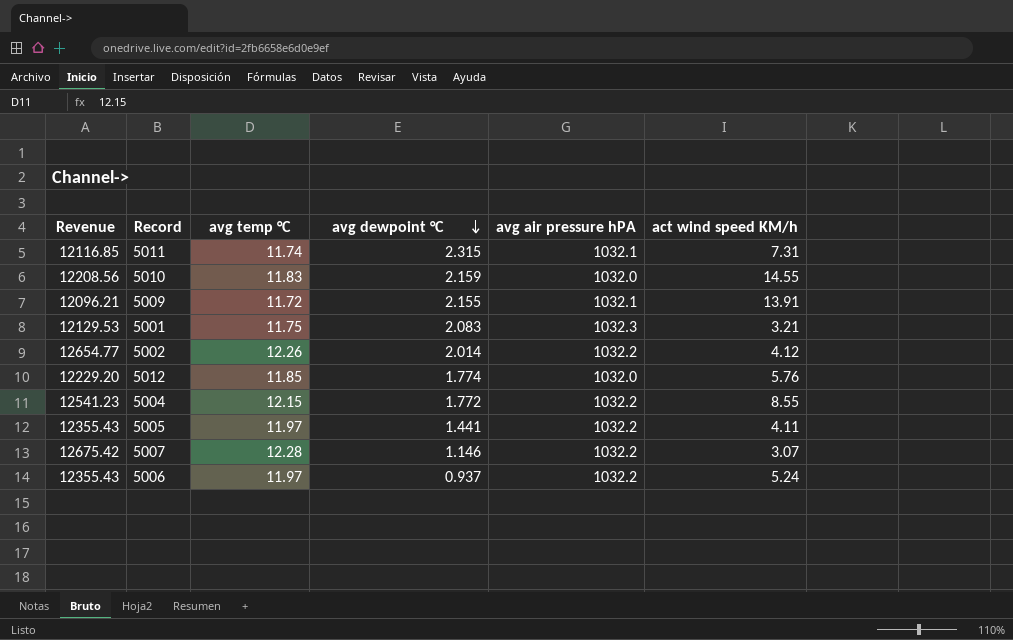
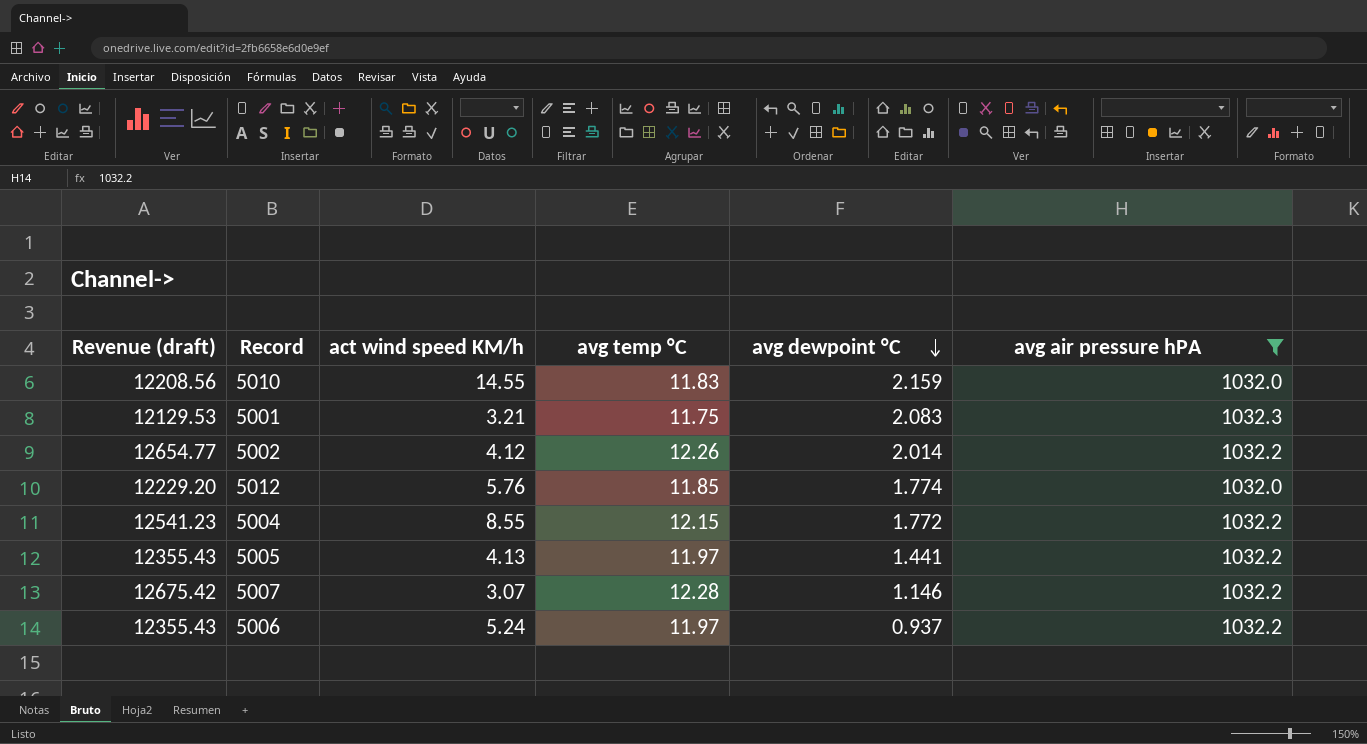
filter: none -> avg air pressure hPA != 1032.1
column name: Revenue -> Revenue (draft)
column act wind speed KM/h | position: 6 -> 3
5005 | act wind speed KM/h: 4.11 -> 4.13

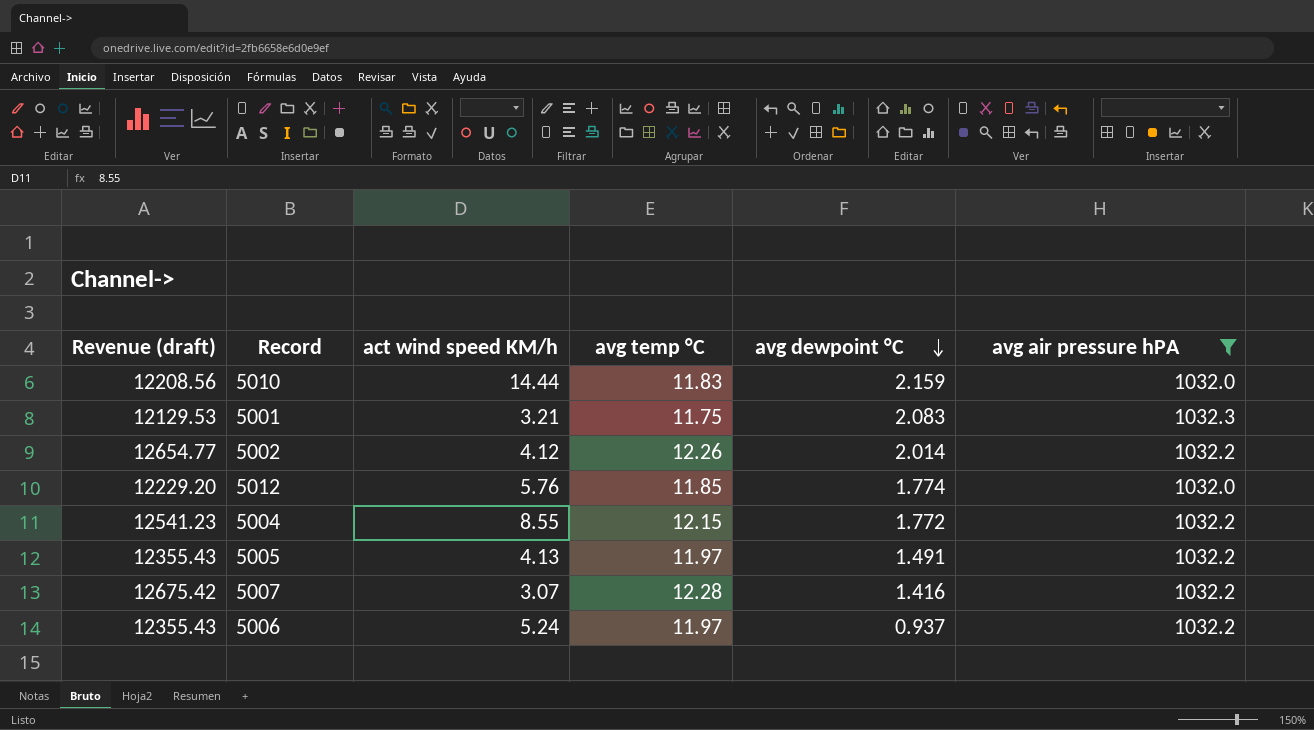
5010 | act wind speed KM/h: 14.55 -> 14.44
5005 | avg dewpoint °C: 1.441 -> 1.491
5007 | avg dewpoint °C: 1.146 -> 1.416

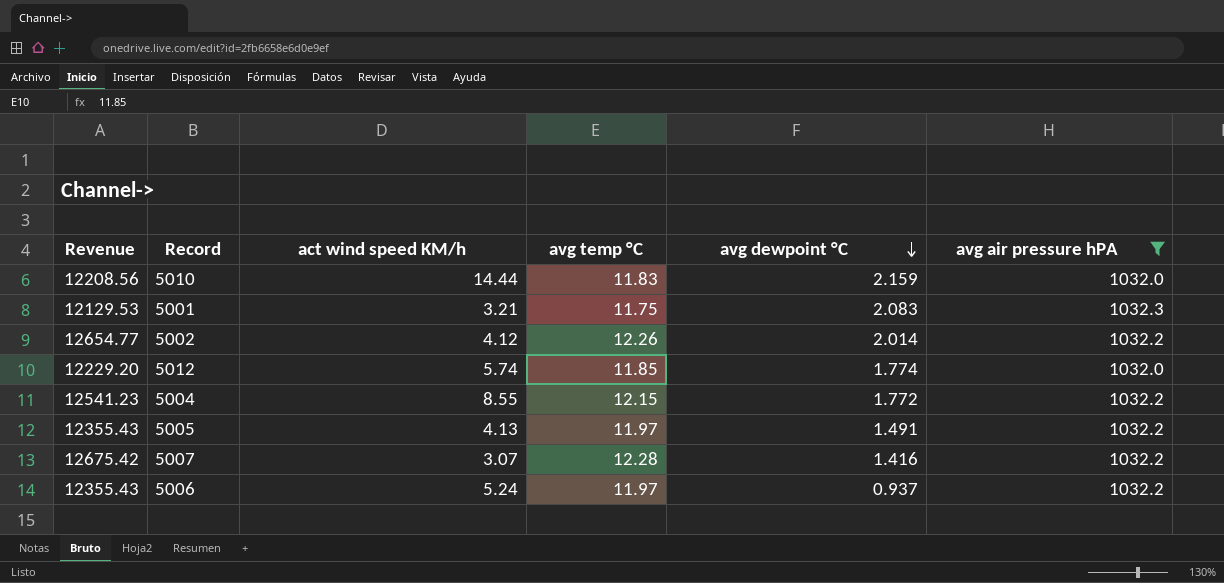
column name: Revenue (draft) -> Revenue
5012 | act wind speed KM/h: 5.76 -> 5.74

